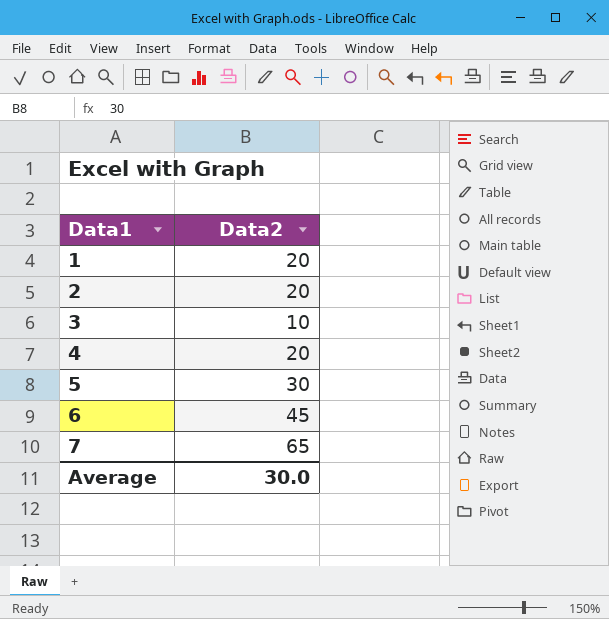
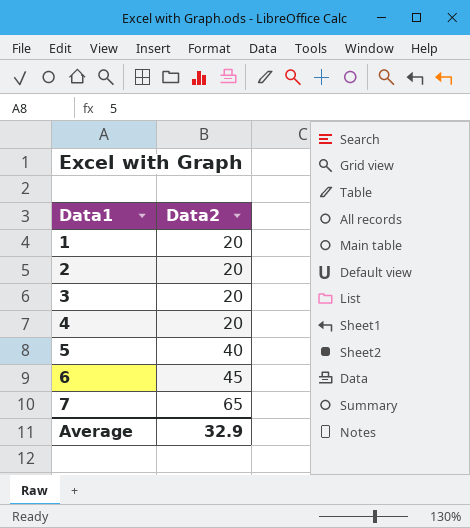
3 | Data2: 10 -> 20
5 | Data2: 30 -> 40
Average | Data2: 30.0 -> 32.9

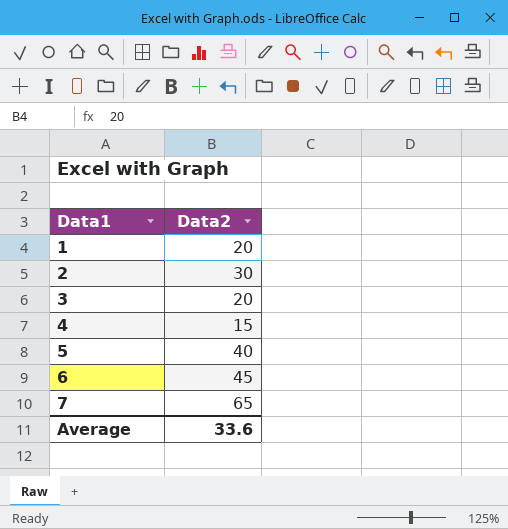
2 | Data2: 20 -> 30
4 | Data2: 20 -> 15
Average | Data2: 32.9 -> 33.6

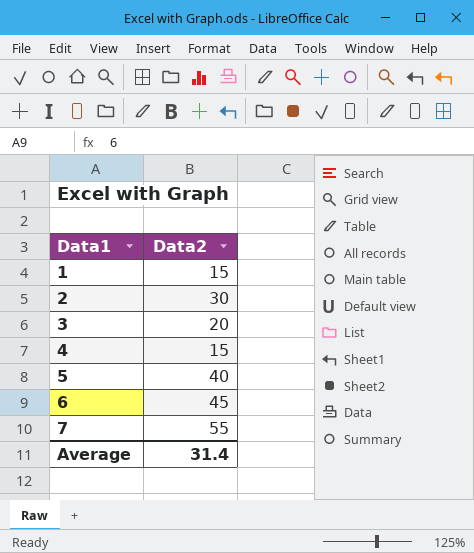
1 | Data2: 20 -> 15
7 | Data2: 65 -> 55
Average | Data2: 33.6 -> 31.4

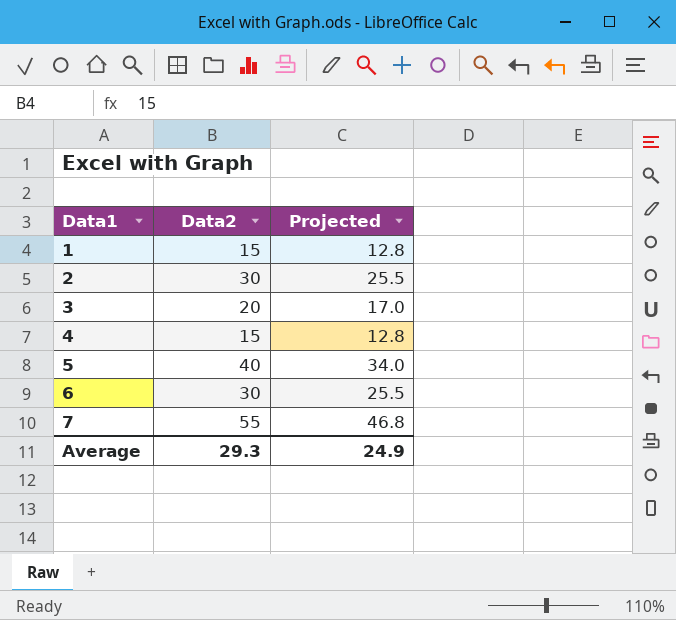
column Projected | formula: none -> [Data2] * 0.85
6 | Data2: 45 -> 30
Average | Data2: 31.4 -> 29.3

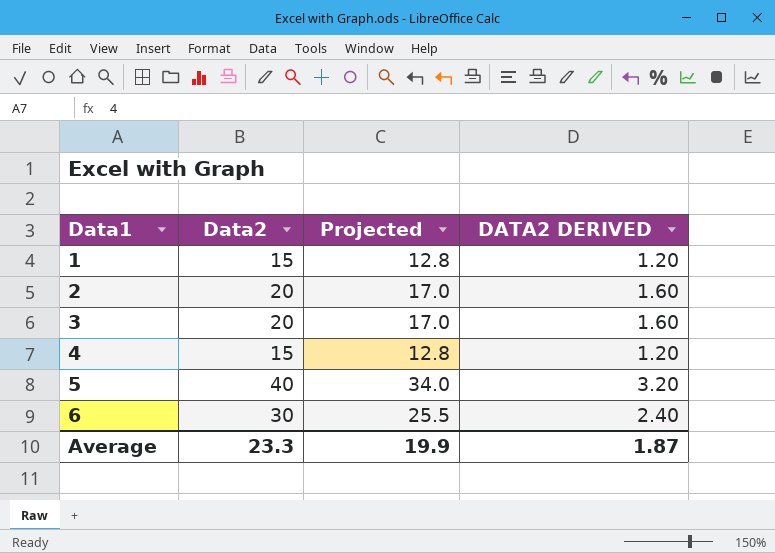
column DATA2 DERIVED | formula: none -> [Data2] * 0.08
row 7: 55 | 46.8 -> none
2 | Data2: 30 -> 20
2 | Projected: 25.5 -> 17.0
Average | Data2: 29.3 -> 23.3
Average | Projected: 24.9 -> 19.9

